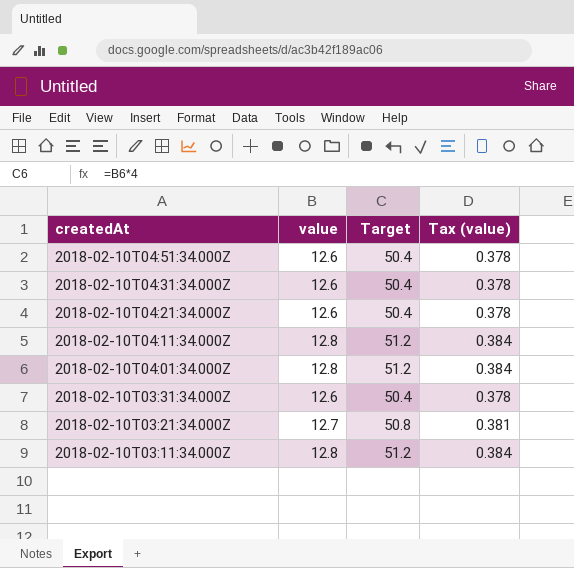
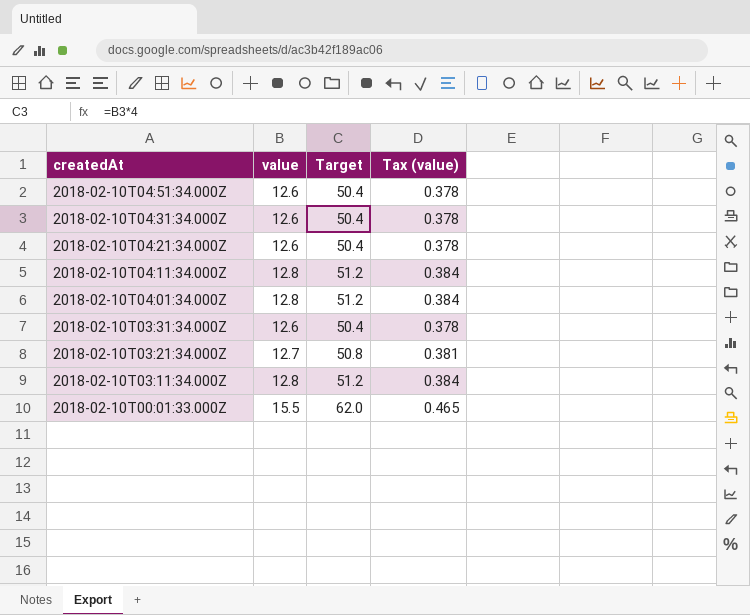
row 2018-02-10T00:01:33.000Z: none -> 15.5 | 62.0 | 0.465

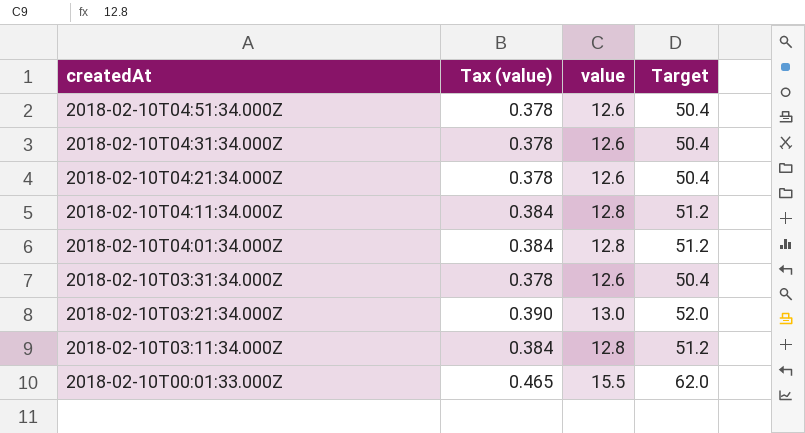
column Tax (value) | position: 4 -> 2
2018-02-10T03:21:34.000Z | Tax (value): 0.381 -> 0.390
2018-02-10T03:21:34.000Z | value: 12.7 -> 13.0
2018-02-10T03:21:34.000Z | Target: 50.8 -> 52.0

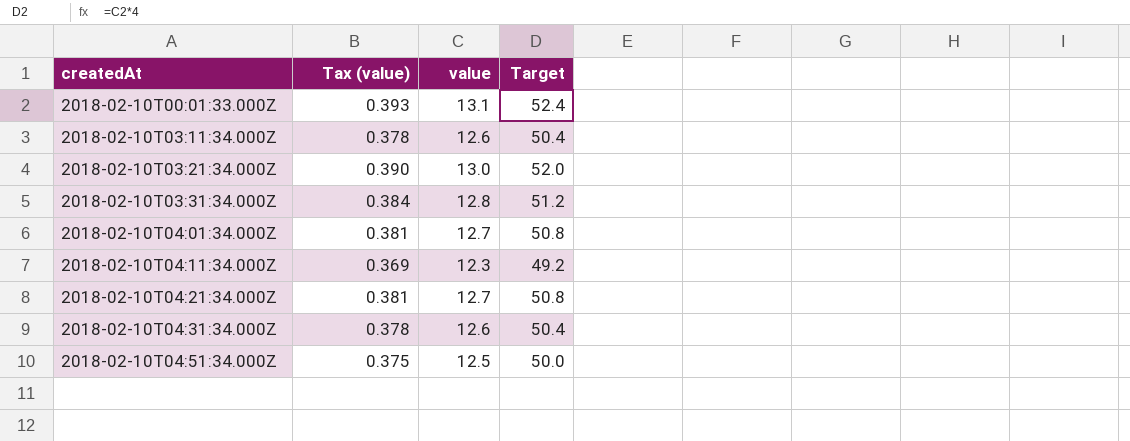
row order: createdAt descending -> createdAt ascending
2018-02-10T00:01:33.000Z | Tax (value): 0.465 -> 0.393
2018-02-10T00:01:33.000Z | value: 15.5 -> 13.1
2018-02-10T00:01:33.000Z | Target: 62.0 -> 52.4
2018-02-10T03:11:34.000Z | Tax (value): 0.384 -> 0.378
2018-02-10T03:11:34.000Z | value: 12.8 -> 12.6
2018-02-10T03:11:34.000Z | Target: 51.2 -> 50.4
2018-02-10T03:31:34.000Z | Tax (value): 0.378 -> 0.384
2018-02-10T03:31:34.000Z | value: 12.6 -> 12.8
2018-02-10T03:31:34.000Z | Target: 50.4 -> 51.2
2018-02-10T04:01:34.000Z | Tax (value): 0.384 -> 0.381
2018-02-10T04:01:34.000Z | value: 12.8 -> 12.7
2018-02-10T04:01:34.000Z | Target: 51.2 -> 50.8
2018-02-10T04:11:34.000Z | Tax (value): 0.384 -> 0.369
2018-02-10T04:11:34.000Z | value: 12.8 -> 12.3
2018-02-10T04:11:34.000Z | Target: 51.2 -> 49.2
2018-02-10T04:21:34.000Z | Tax (value): 0.378 -> 0.381
2018-02-10T04:21:34.000Z | value: 12.6 -> 12.7
2018-02-10T04:21:34.000Z | Target: 50.4 -> 50.8
2018-02-10T04:51:34.000Z | Tax (value): 0.378 -> 0.375
2018-02-10T04:51:34.000Z | value: 12.6 -> 12.5
2018-02-10T04:51:34.000Z | Target: 50.4 -> 50.0

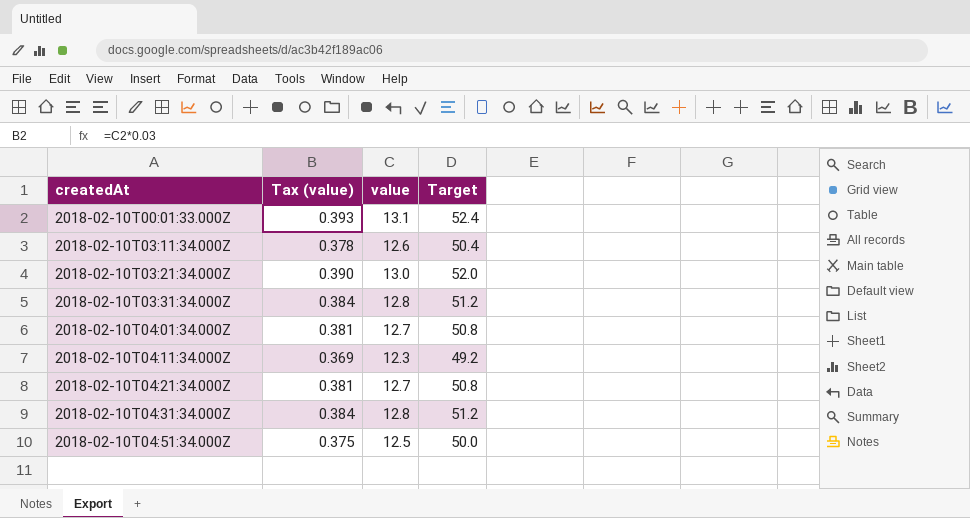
2018-02-10T04:31:34.000Z | Tax (value): 0.378 -> 0.384
2018-02-10T04:31:34.000Z | value: 12.6 -> 12.8
2018-02-10T04:31:34.000Z | Target: 50.4 -> 51.2

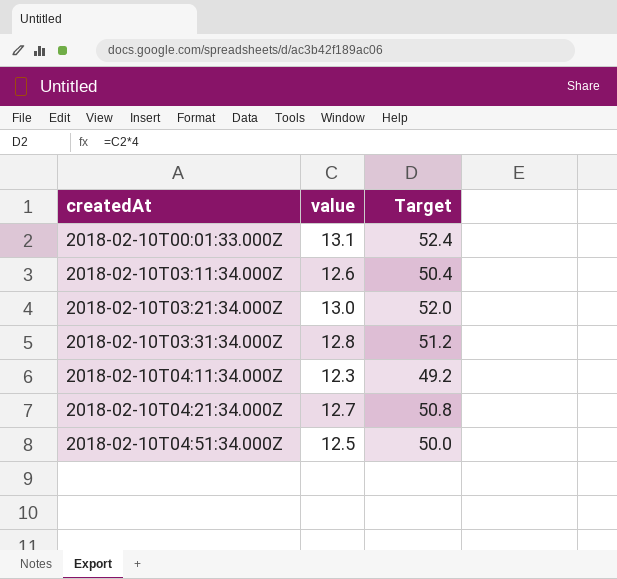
column Tax (value) | formula: [value] * 0.03 -> none
row 2018-02-10T04:01:34.000Z: 0.381 | 12.7 | 50.8 -> none
row 2018-02-10T04:31:34.000Z: 0.384 | 12.8 | 51.2 -> none

